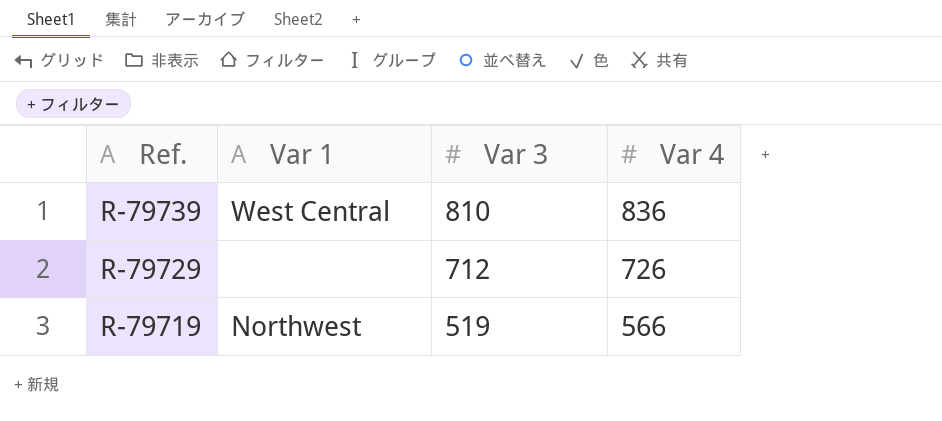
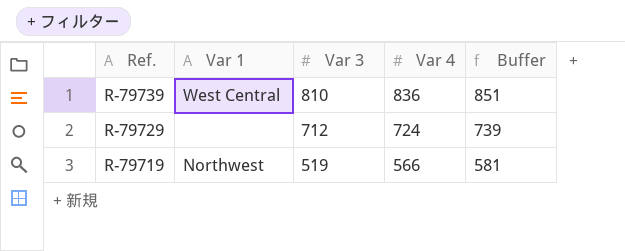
column Buffer | formula: none -> [Var 4] + 15
R-79729 | Var 4: 726 -> 724

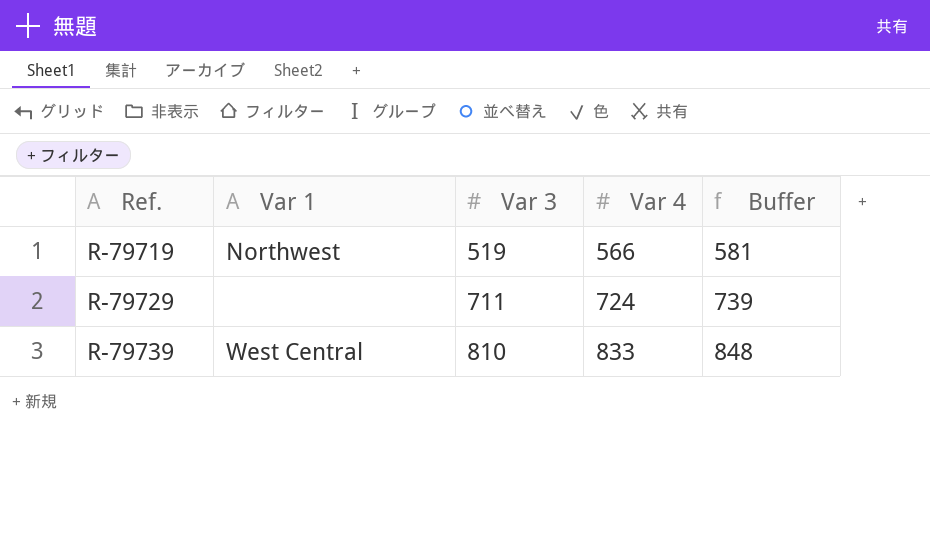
row order: Ref. descending -> Ref. ascending
R-79729 | Var 3: 712 -> 711
R-79739 | Var 4: 836 -> 833
R-79739 | Buffer: 851 -> 848

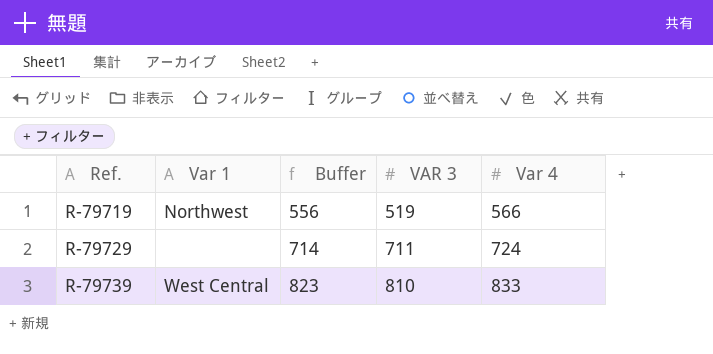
column Buffer | formula: [Var 4] + 15 -> [Var 4] - 10
column Buffer | position: 5 -> 3
column name: Var 3 -> VAR 3

